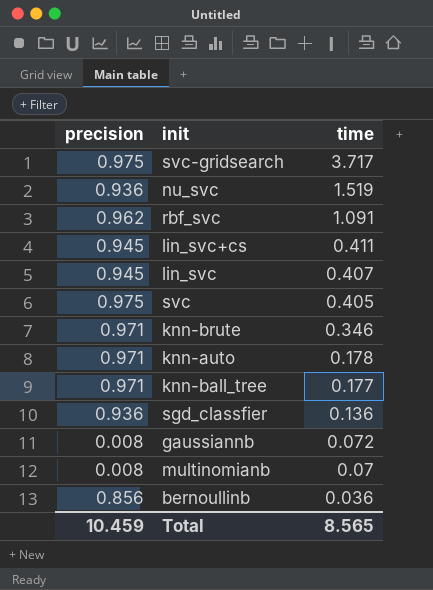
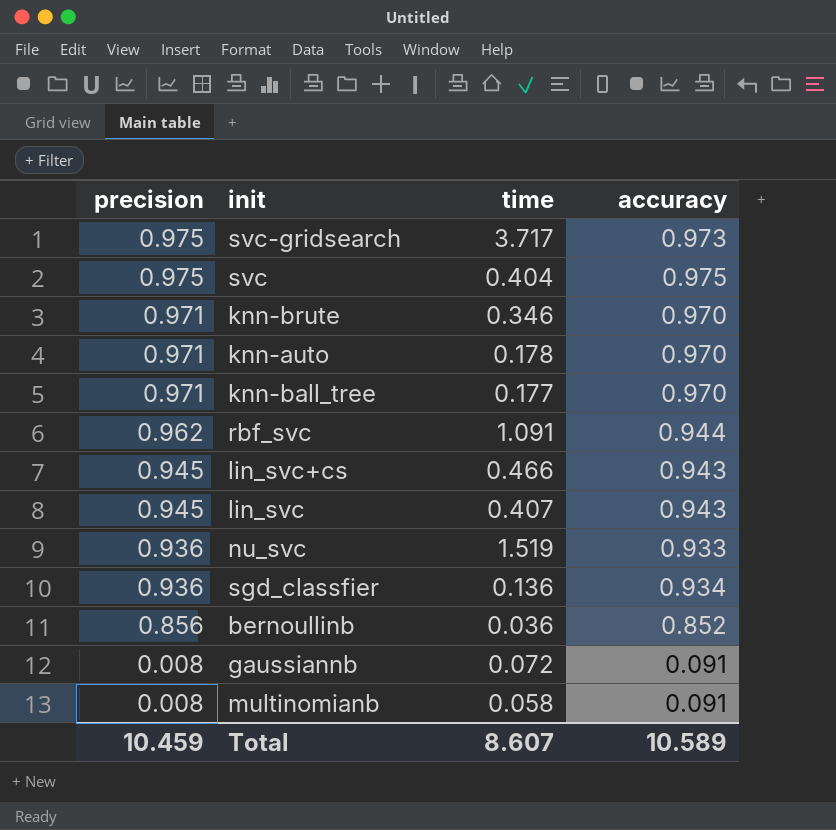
row order: time descending -> precision descending
column accuracy | position: none -> 4
svc | time: 0.405 -> 0.404
lin_svc+cs | time: 0.411 -> 0.466
multinomianb | time: 0.07 -> 0.058
Total | time: 8.565 -> 8.607

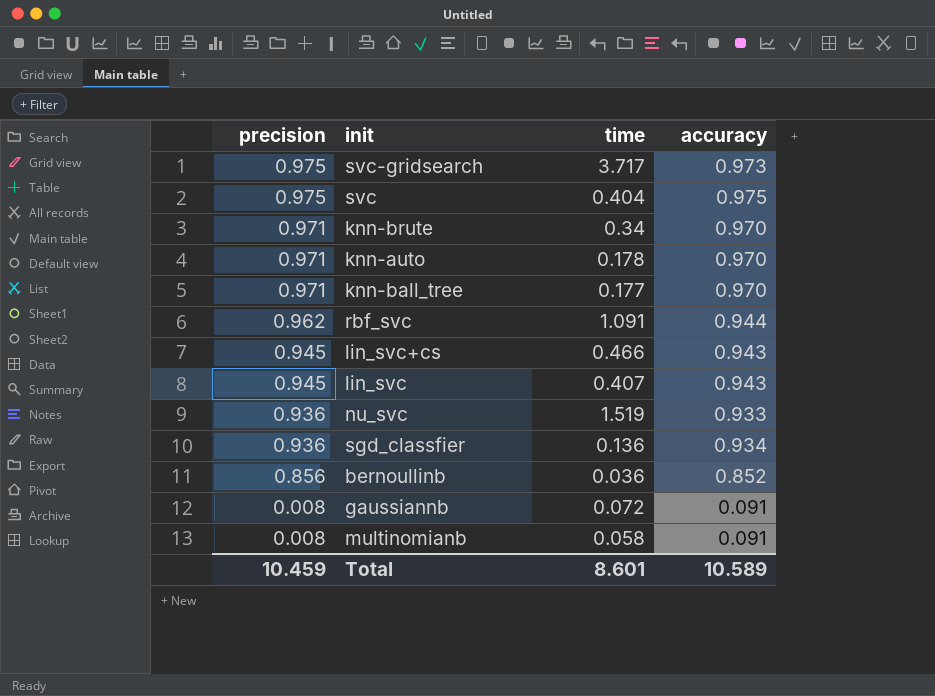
knn-brute | time: 0.346 -> 0.34
Total | time: 8.607 -> 8.601

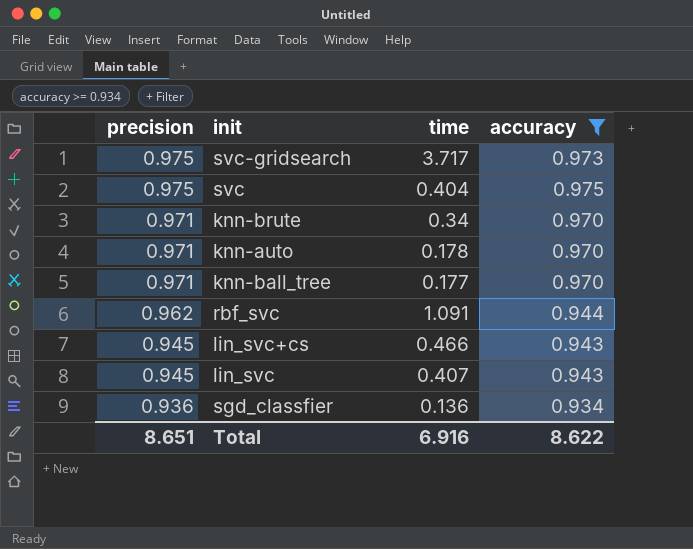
filter: none -> accuracy >= 0.934
Total | precision: 10.459 -> 8.651
Total | time: 8.601 -> 6.916
Total | accuracy: 10.589 -> 8.622

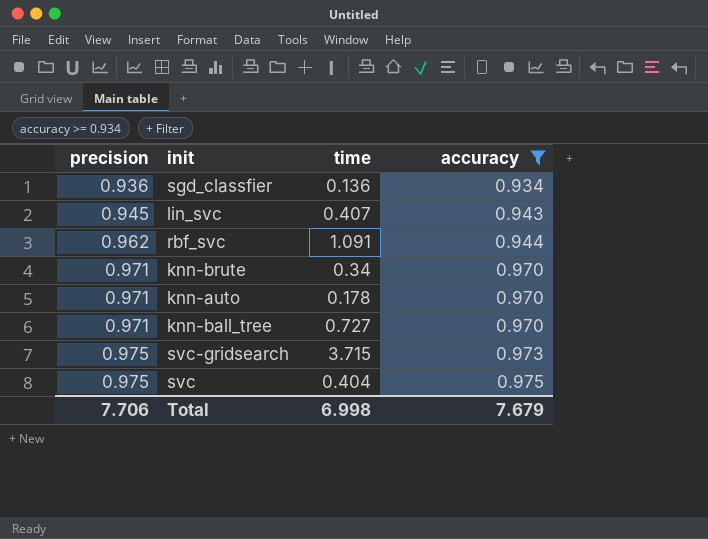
row order: precision descending -> precision ascending
row lin_svc+cs: 0.945 | 0.466 | 0.943 -> none
knn-ball_tree | time: 0.177 -> 0.727
svc-gridsearch | time: 3.717 -> 3.715
Total | precision: 8.651 -> 7.706
Total | time: 6.916 -> 6.998
Total | accuracy: 8.622 -> 7.679

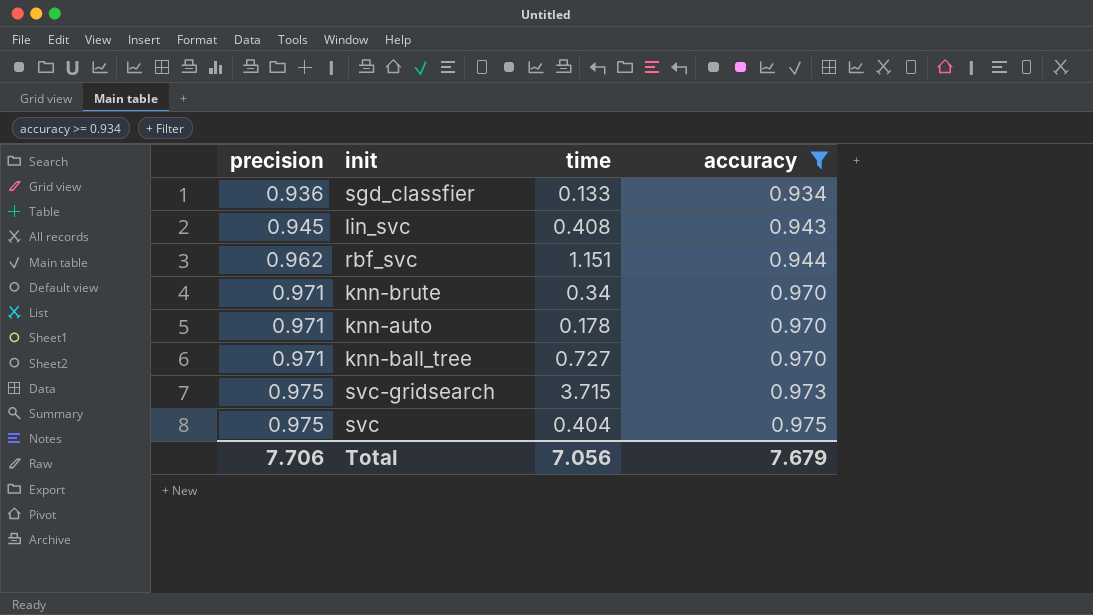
sgd_classfier | time: 0.136 -> 0.133
lin_svc | time: 0.407 -> 0.408
rbf_svc | time: 1.091 -> 1.151
Total | time: 6.998 -> 7.056

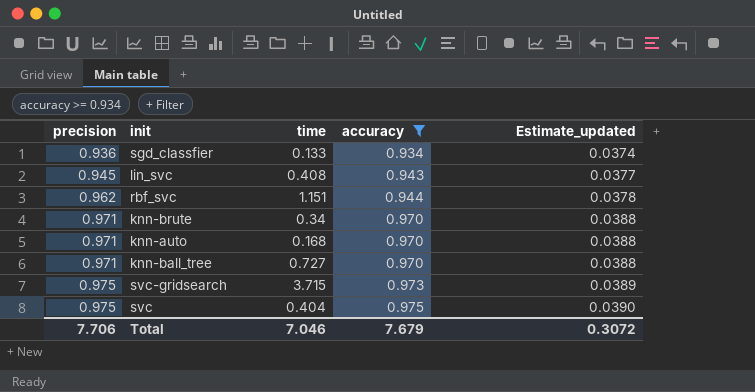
column Estimate_updated | formula: none -> [accuracy] * 0.04
knn-auto | time: 0.178 -> 0.168
Total | time: 7.056 -> 7.046

